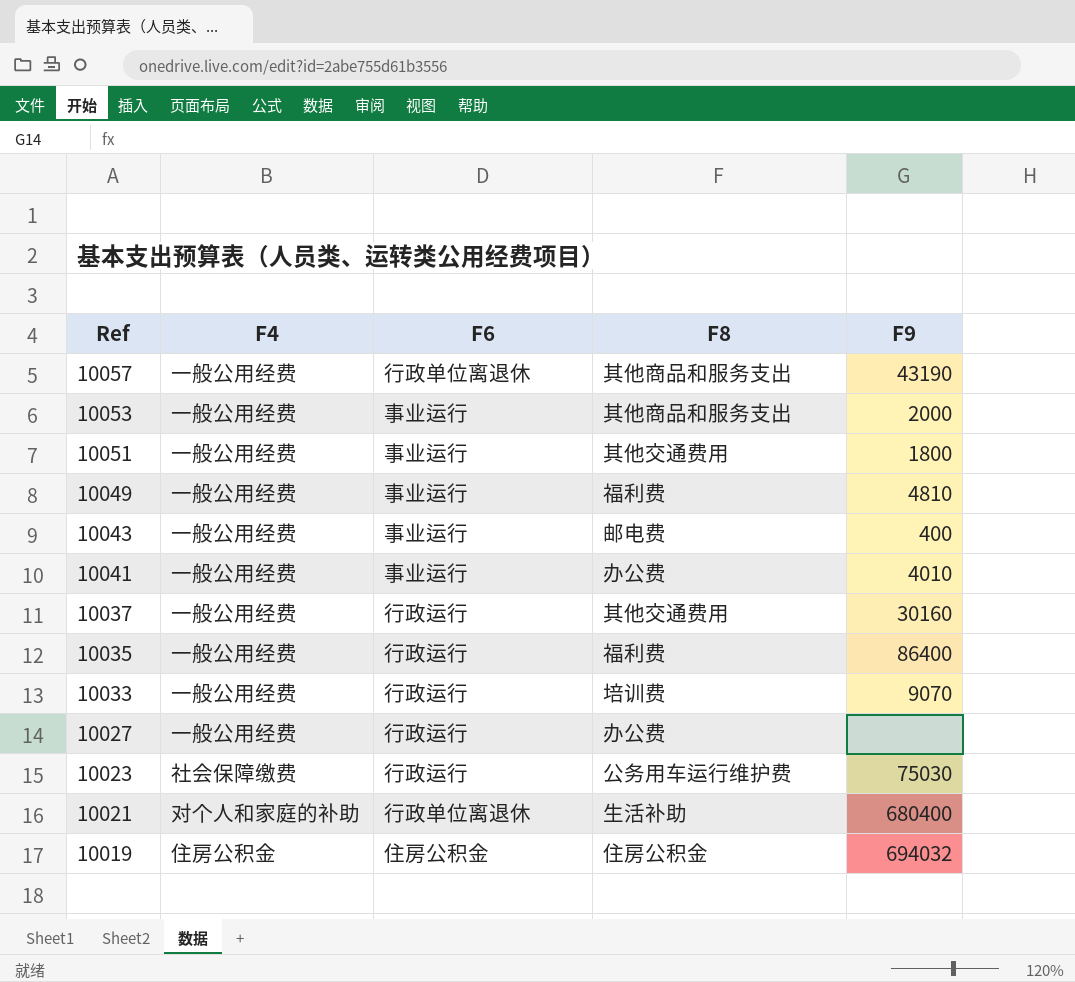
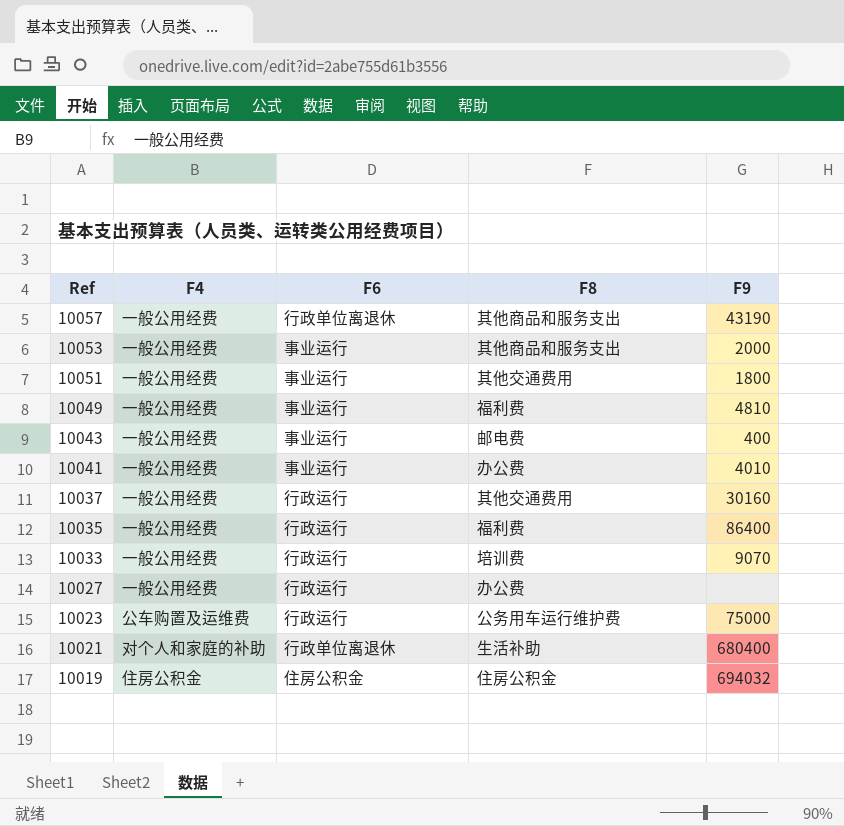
10023 | F4: 社会保障缴费 -> 公车购置及运维费
10023 | F9: 75030 -> 75000

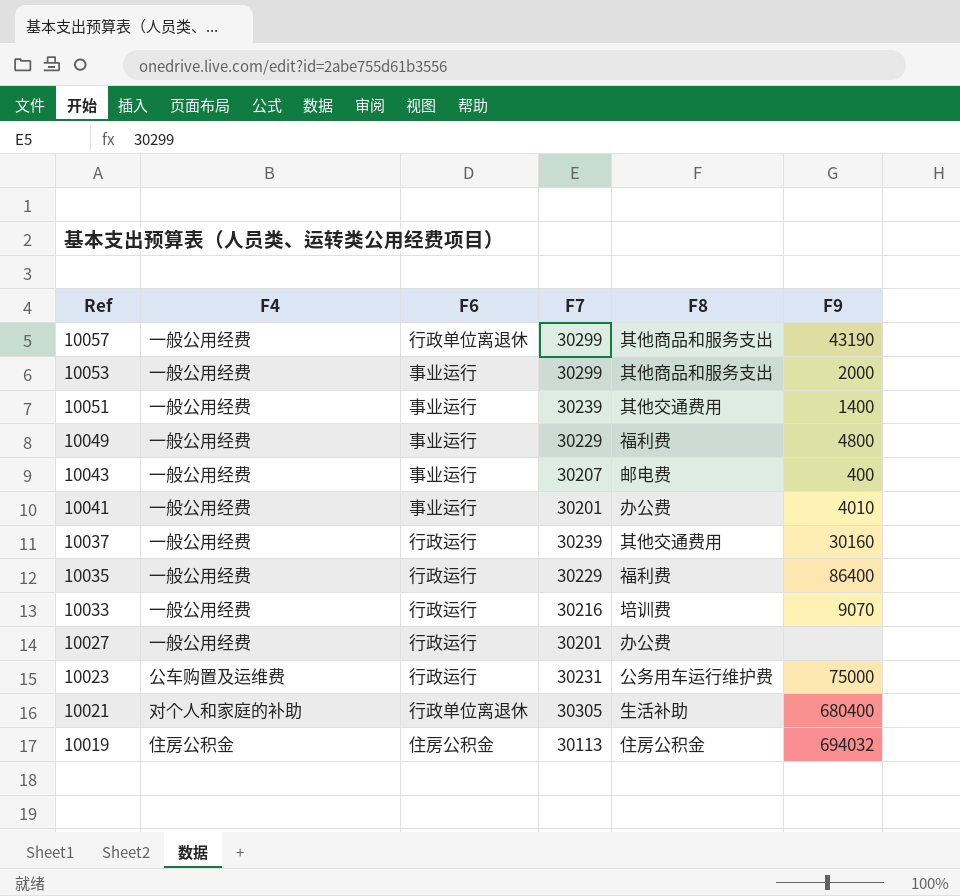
column F7 | position: none -> 4
10051 | F9: 1800 -> 1400
10049 | F9: 4810 -> 4800

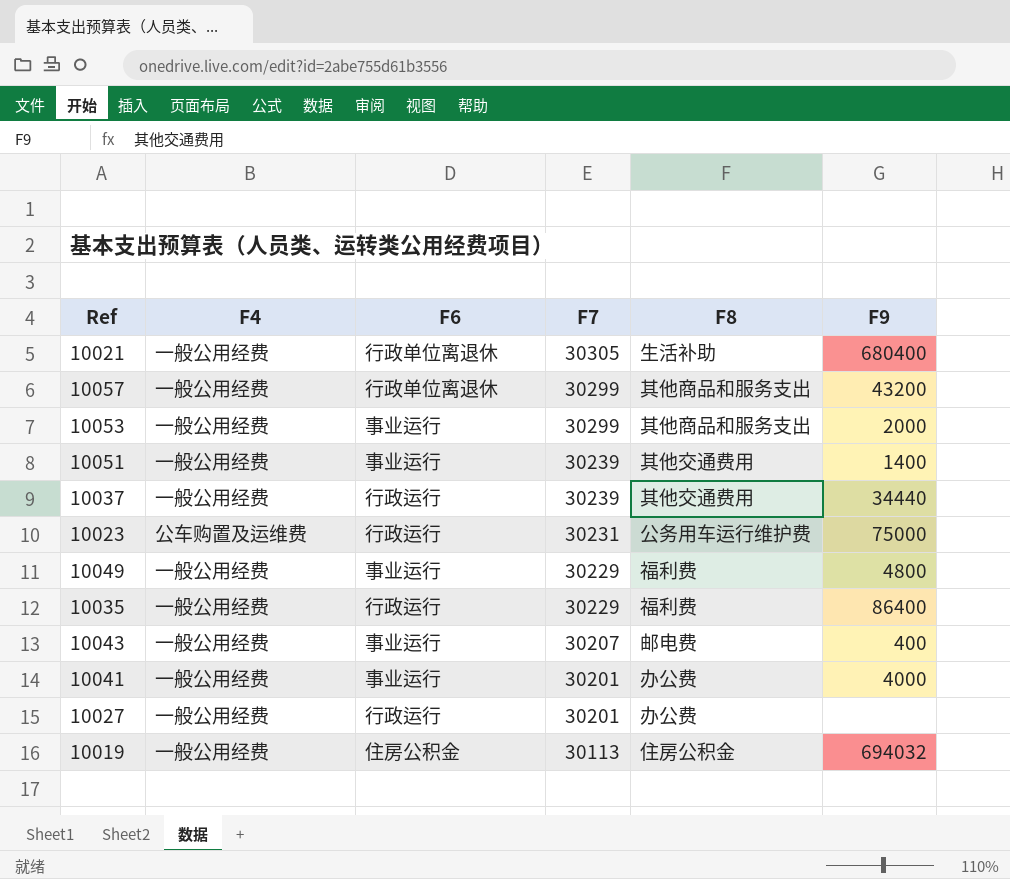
row order: Ref descending -> F7 descending
row 10033: 一般公用经费 | 行政运行 | 30216 | 培训费 | 9070 -> none
10021 | F4: 对个人和家庭的补助 -> 一般公用经费
10057 | F9: 43190 -> 43200
10037 | F9: 30160 -> 34440
10041 | F9: 4010 -> 4000
10019 | F4: 住房公积金 -> 一般公用经费

